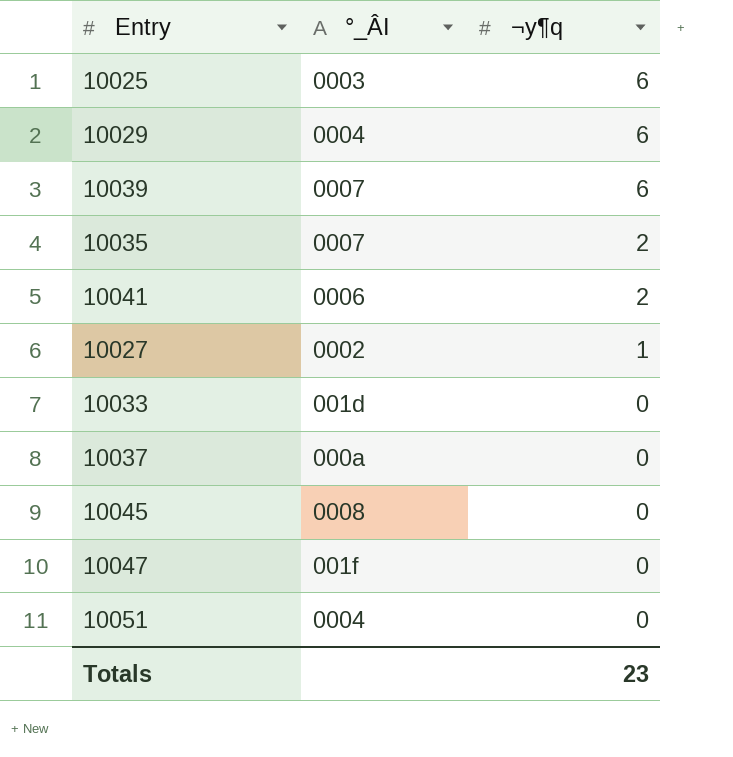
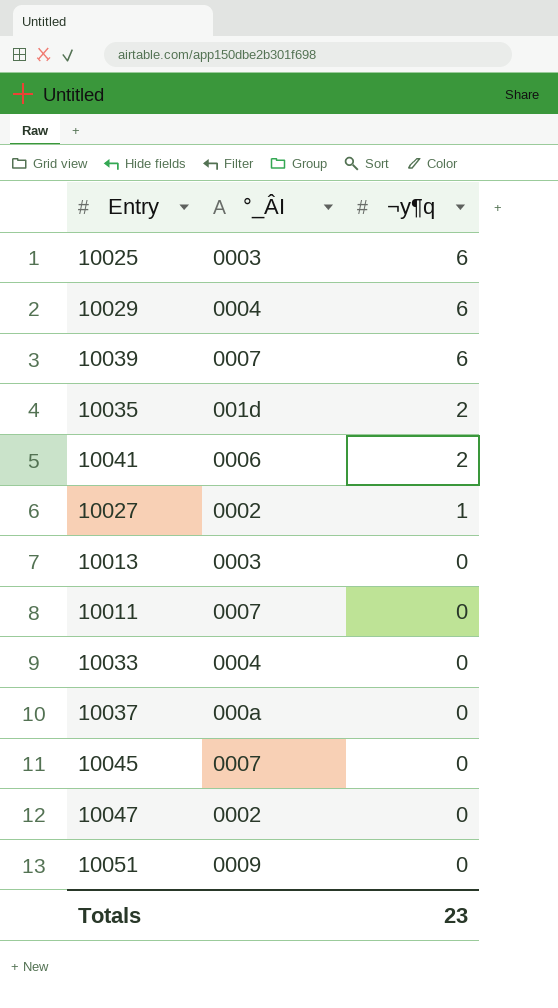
10035 | °_ÂI: 0007 -> 001d
row 10013: none -> 0003 | 0
row 10011: none -> 0007 | 0
10033 | °_ÂI: 001d -> 0004
10045 | °_ÂI: 0008 -> 0007
10047 | °_ÂI: 001f -> 0002
10051 | °_ÂI: 0004 -> 0009

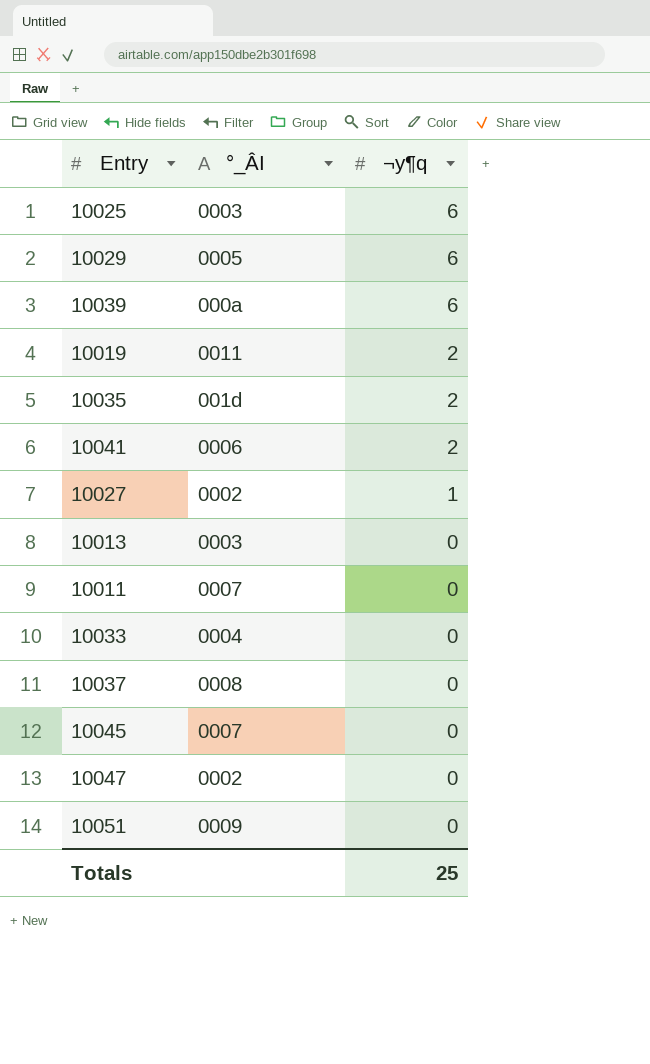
10029 | °_ÂI: 0004 -> 0005
10039 | °_ÂI: 0007 -> 000a
row 10019: none -> 0011 | 2
10037 | °_ÂI: 000a -> 0008
Totals | ¬y¶q: 23 -> 25

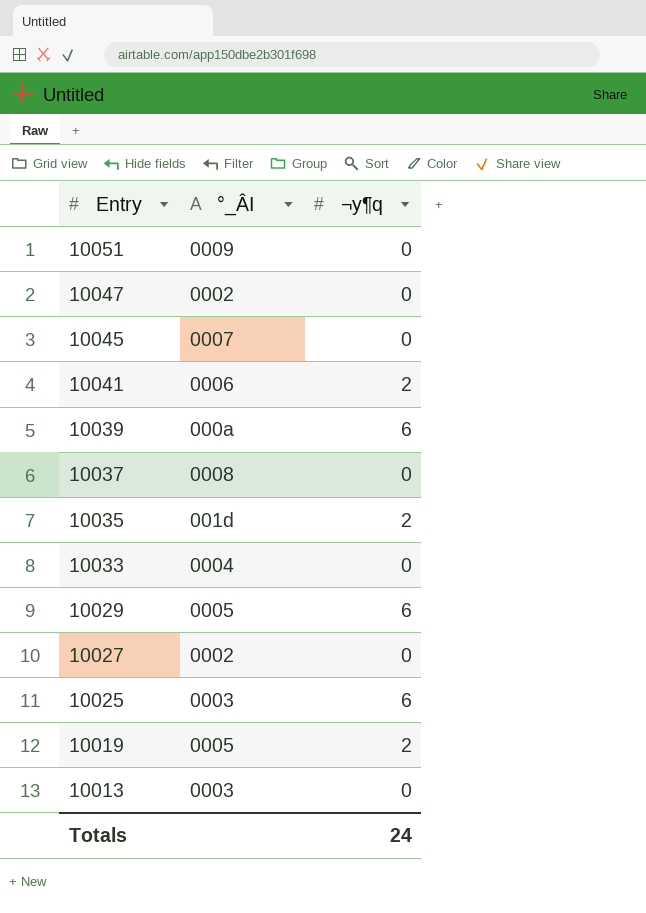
row order: ¬y¶q descending -> Entry descending
row 10011: 0007 | 0 -> none
10027 | ¬y¶q: 1 -> 0
10019 | °_ÂI: 0011 -> 0005
Totals | ¬y¶q: 25 -> 24

